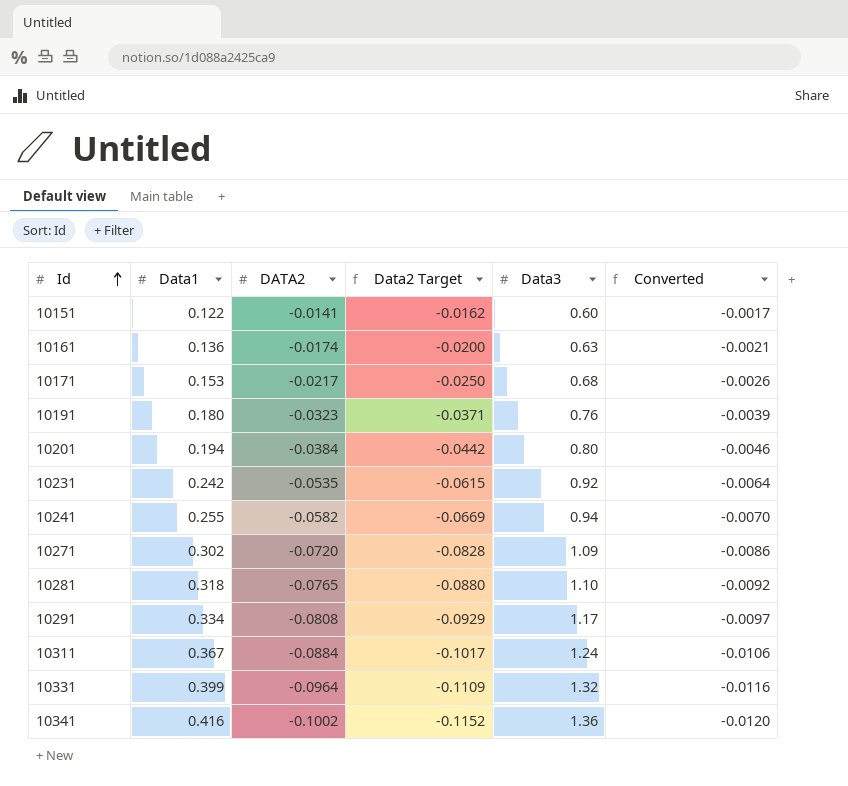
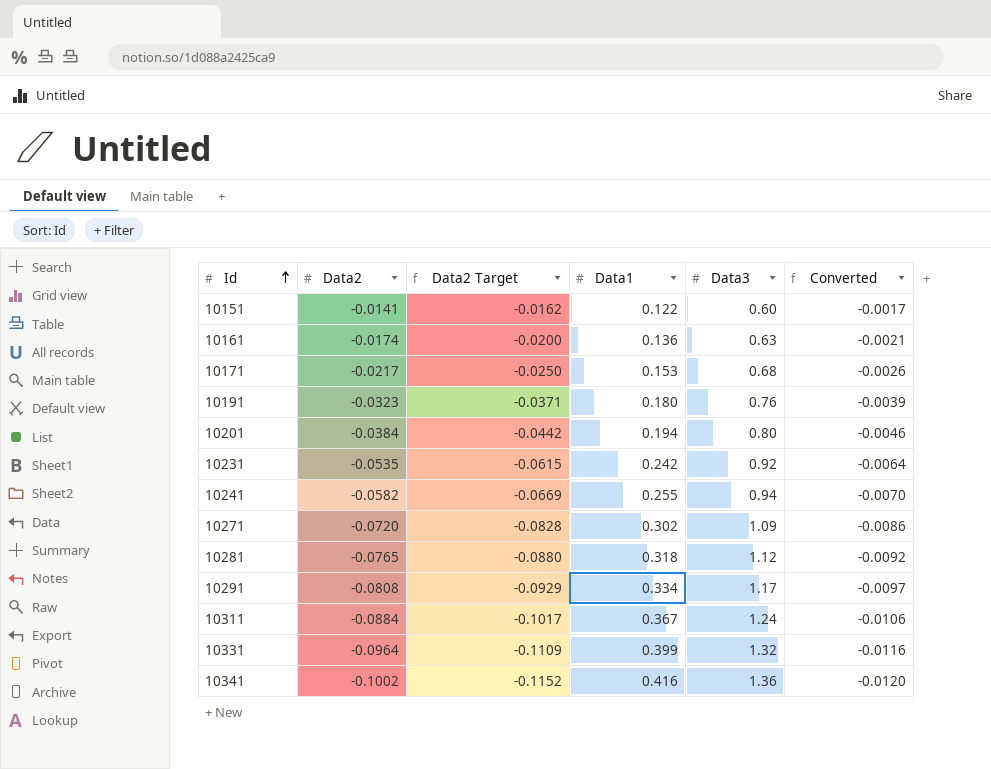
column name: DATA2 -> Data2
column Data1 | position: 2 -> 4
10281 | Data3: 1.10 -> 1.12

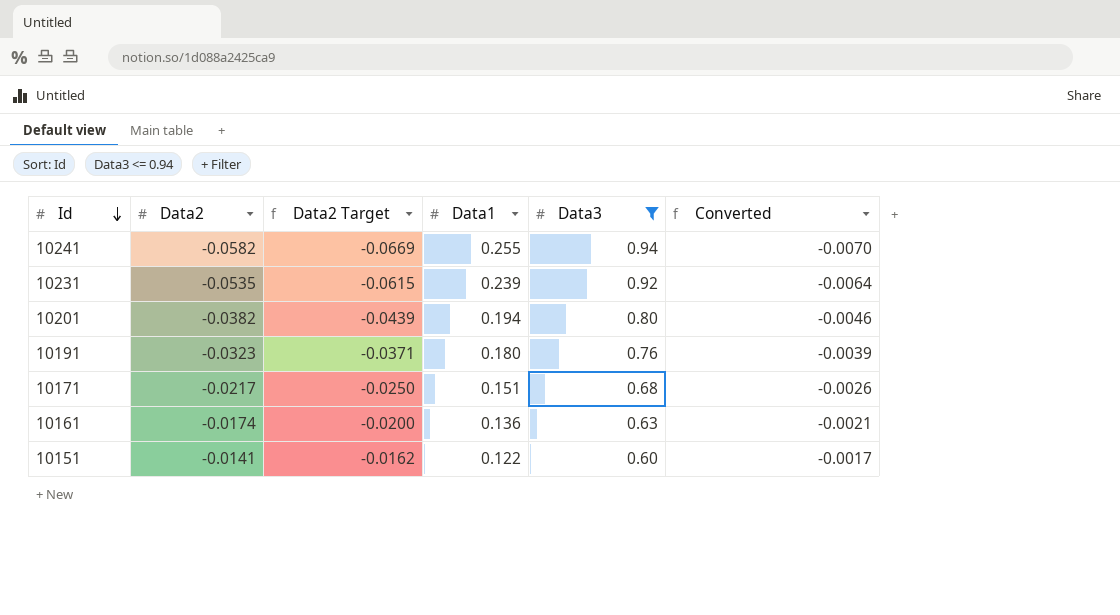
filter: none -> Data3 <= 0.94
row order: Id ascending -> Id descending
10231 | Data1: 0.242 -> 0.239
10201 | Data2: -0.0384 -> -0.0382
10201 | Data2 Target: -0.0442 -> -0.0439
10171 | Data1: 0.153 -> 0.151

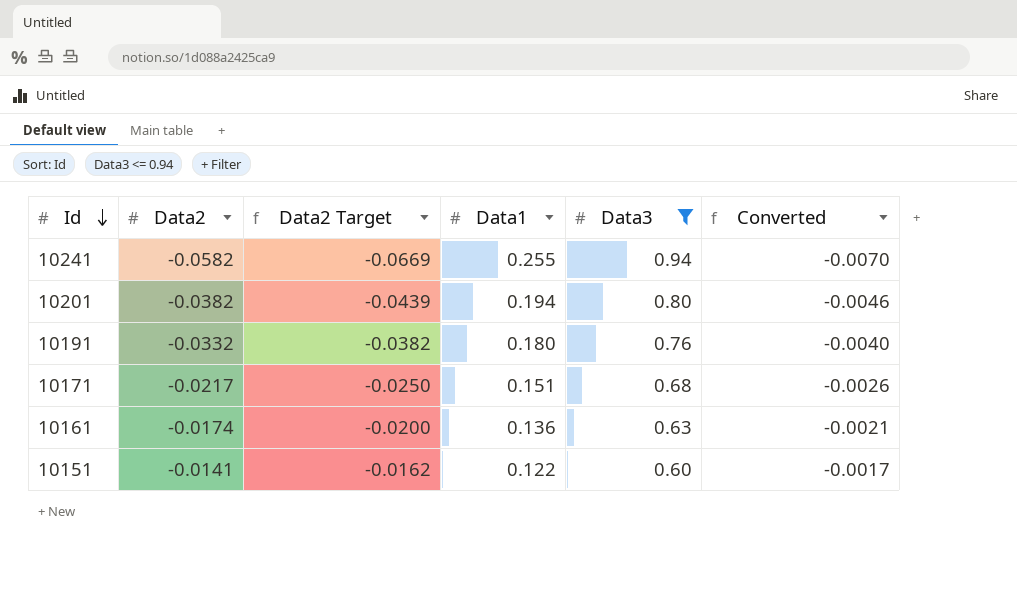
row 10231: -0.0535 | -0.0615 | 0.239 | 0.92 | -0.0064 -> none
10191 | Data2: -0.0323 -> -0.0332
10191 | Data2 Target: -0.0371 -> -0.0382
10191 | Converted: -0.0039 -> -0.0040

